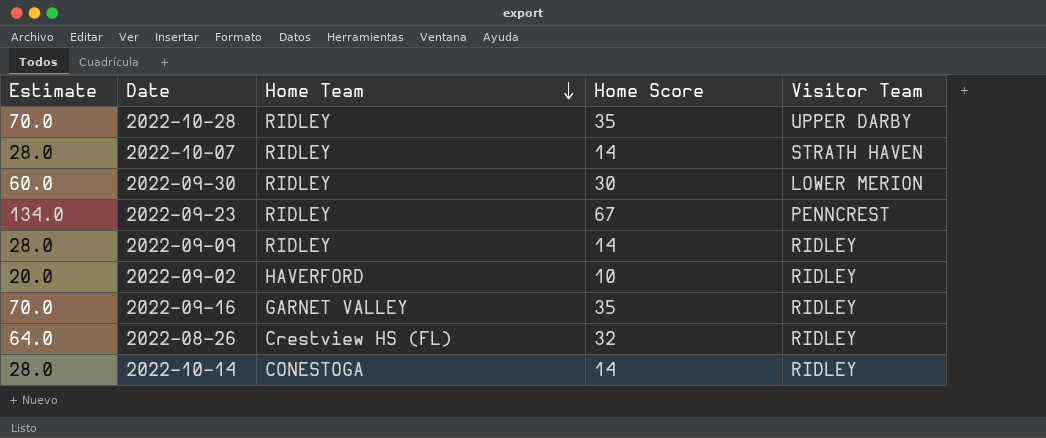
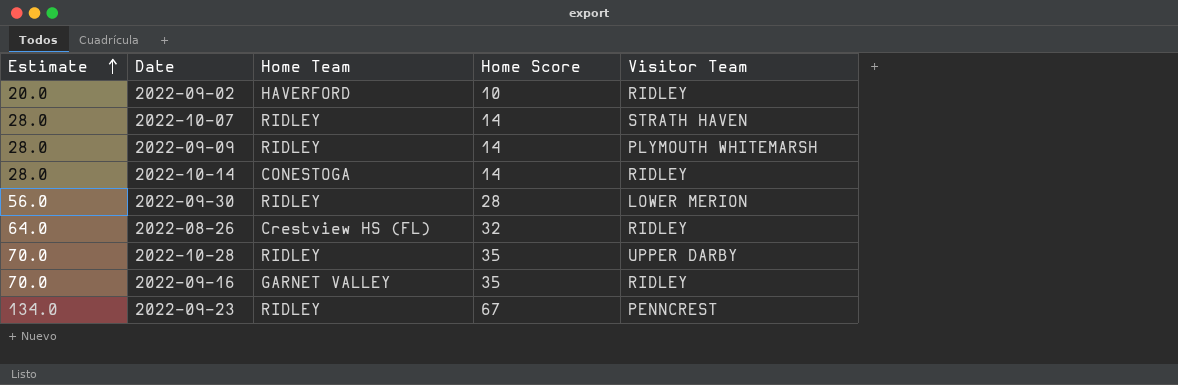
row order: Home Team descending -> Estimate ascending
2022-09-09 | Visitor Team: RIDLEY -> PLYMOUTH WHITEMARSH
2022-09-30 | Estimate: 60.0 -> 56.0
2022-09-30 | Home Score: 30 -> 28

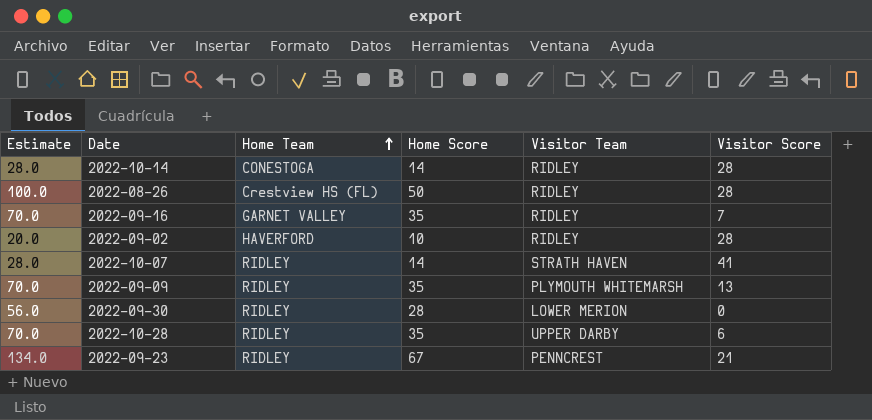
row order: Estimate ascending -> Home Team ascending
column Visitor Score | position: none -> 6
2022-08-26 | Estimate: 64.0 -> 100.0
2022-08-26 | Home Score: 32 -> 50
2022-09-09 | Estimate: 28.0 -> 70.0
2022-09-09 | Home Score: 14 -> 35

